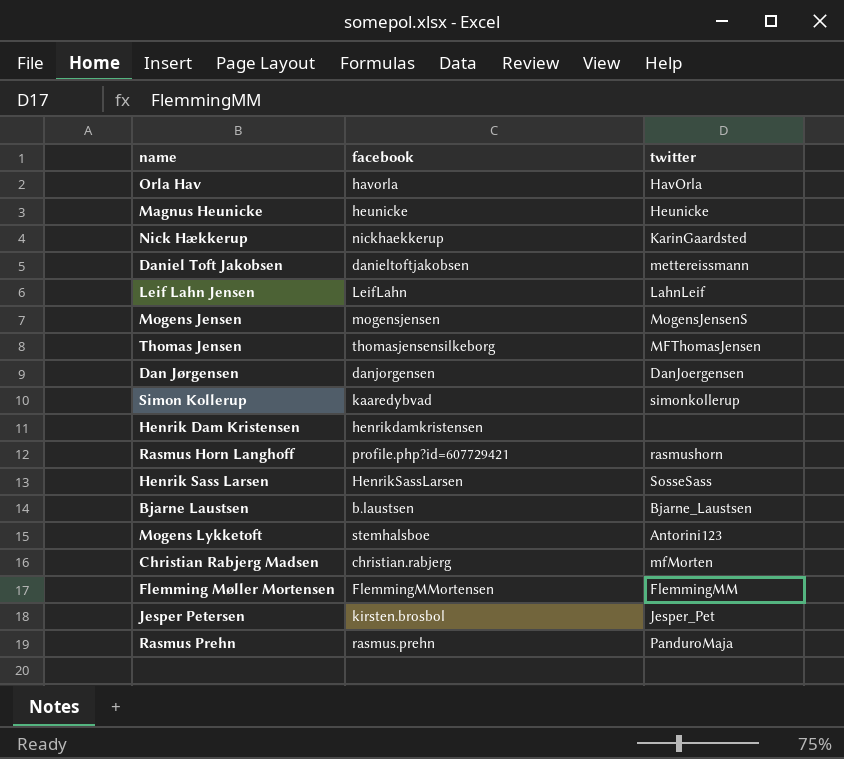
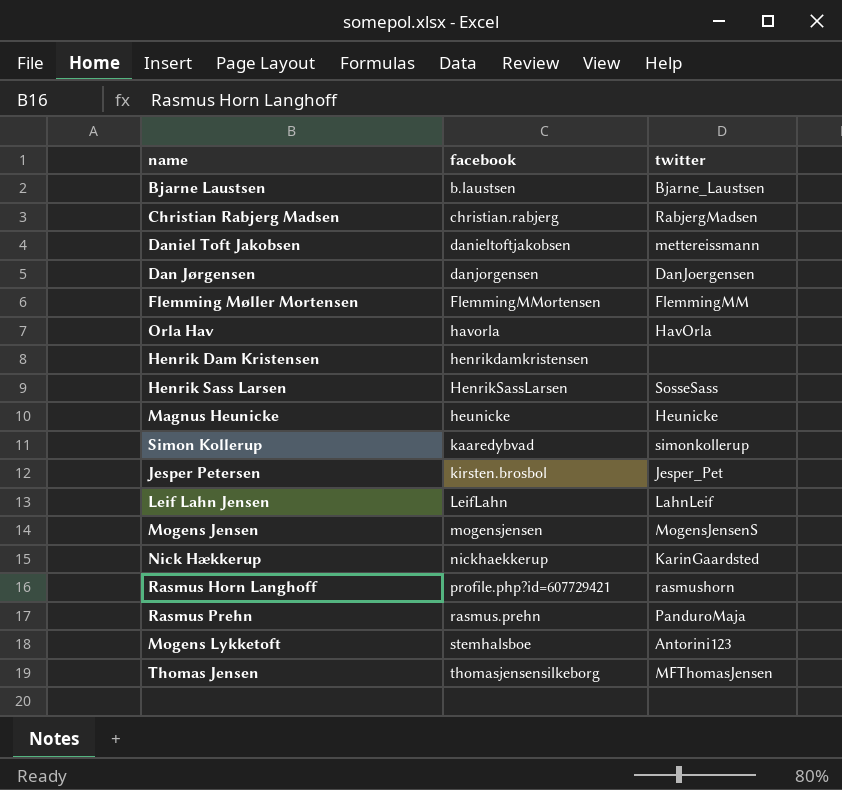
row order: none -> facebook ascending
Christian Rabjerg Madsen | twitter: mfMorten -> RabjergMadsen

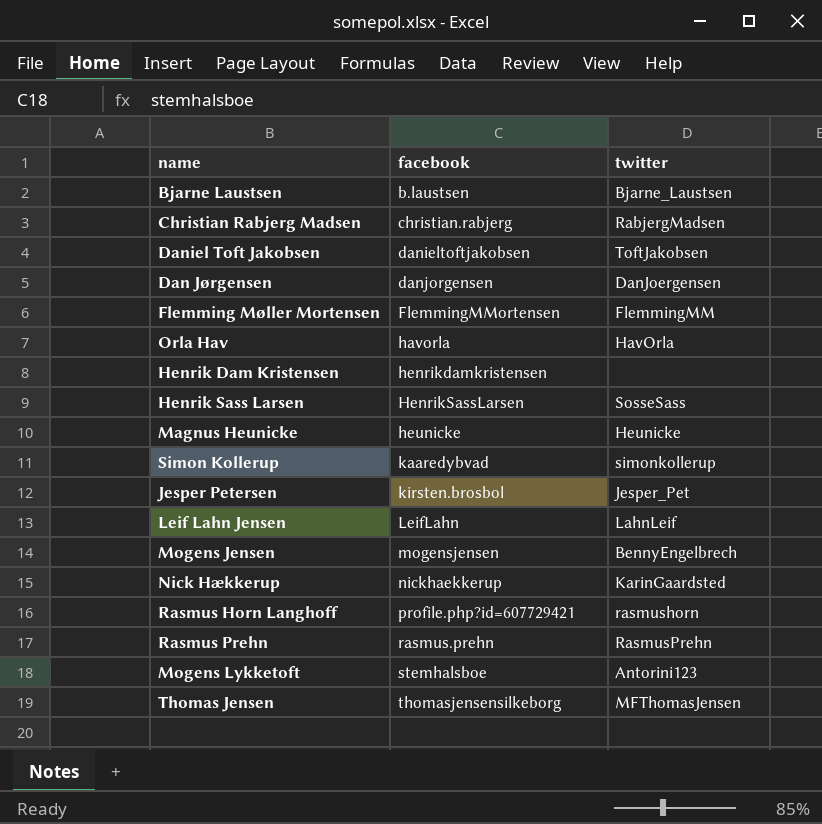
Daniel Toft Jakobsen | twitter: mettereissmann -> ToftJakobsen
Mogens Jensen | twitter: MogensJensenS -> BennyEngelbrech
Rasmus Prehn | twitter: PanduroMaja -> RasmusPrehn

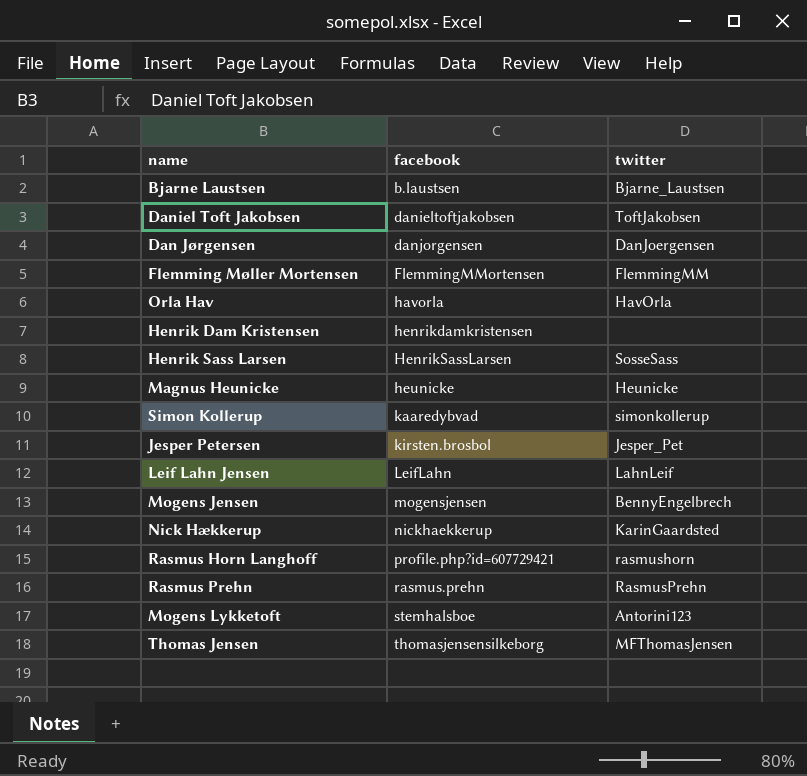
row Christian Rabjerg Madsen: christian.rabjerg | RabjergMadsen -> none

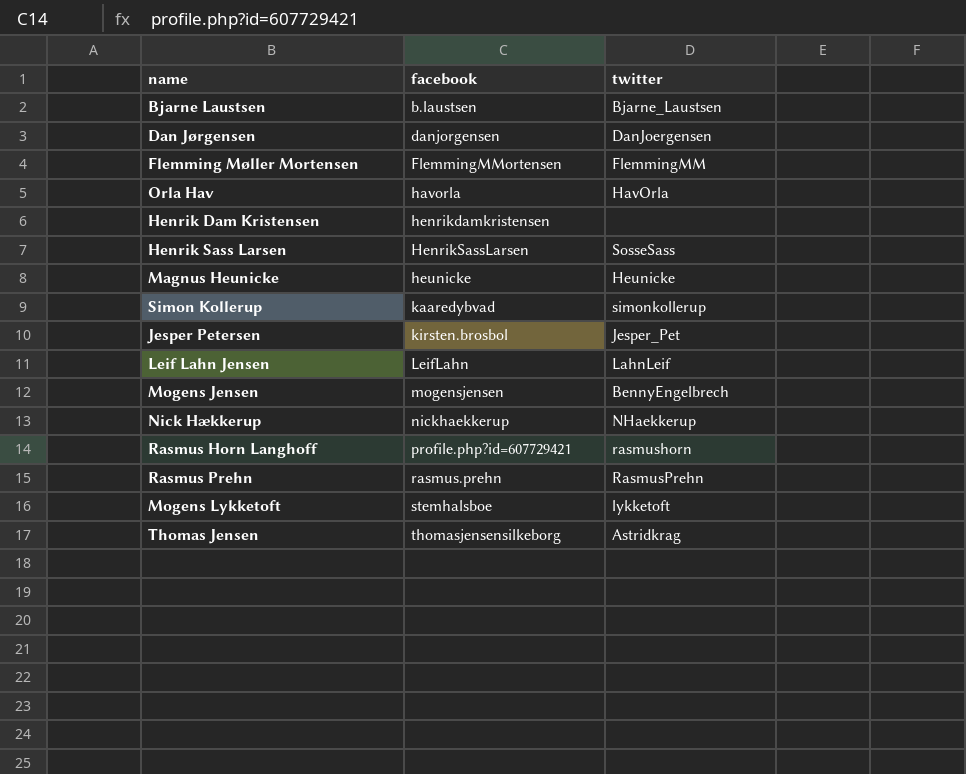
row Daniel Toft Jakobsen: danieltoftjakobsen | ToftJakobsen -> none
Nick Hækkerup | twitter: KarinGaardsted -> NHaekkerup
Mogens Lykketoft | twitter: Antorini123 -> lykketoft
Thomas Jensen | twitter: MFThomasJensen -> Astridkrag

